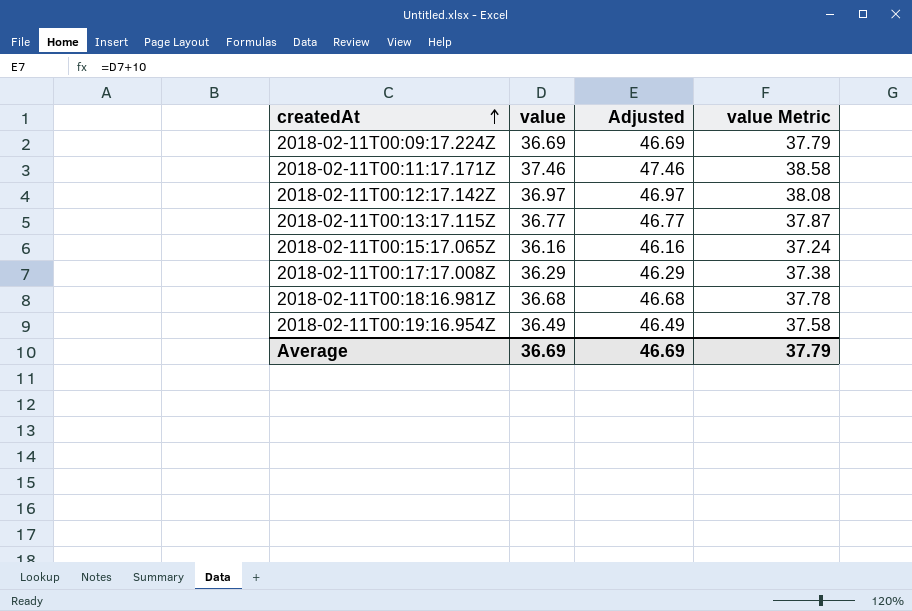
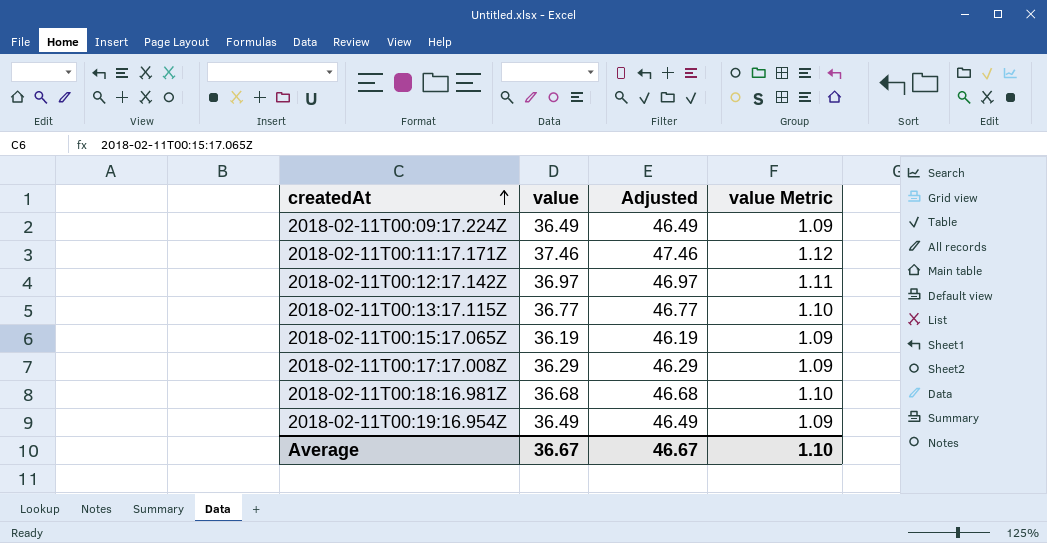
column value Metric | formula: [value] * 1.03 -> [value] * 0.03
2018-02-11T00:09:17.224Z | value: 36.69 -> 36.49
2018-02-11T00:09:17.224Z | Adjusted: 46.69 -> 46.49
2018-02-11T00:15:17.065Z | value: 36.16 -> 36.19
2018-02-11T00:15:17.065Z | Adjusted: 46.16 -> 46.19
Average | value: 36.69 -> 36.67
Average | Adjusted: 46.69 -> 46.67
Average | value Metric: 37.79 -> 1.10

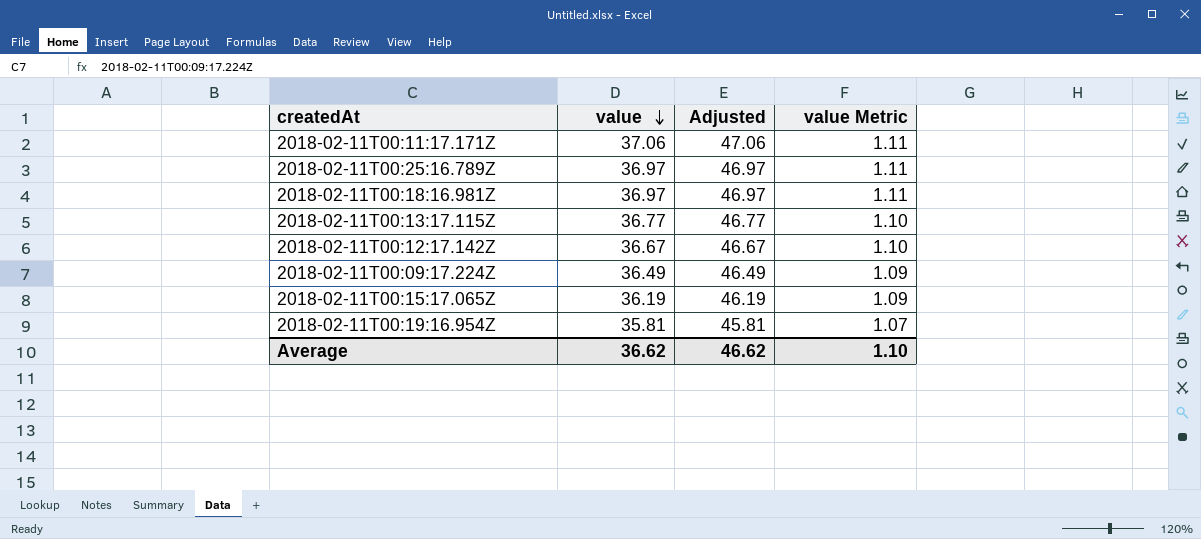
row order: createdAt ascending -> value descending
row 2018-02-11T00:17:17.008Z: 36.29 | 46.29 | 1.09 -> none
2018-02-11T00:11:17.171Z | value: 37.46 -> 37.06
2018-02-11T00:11:17.171Z | Adjusted: 47.46 -> 47.06
2018-02-11T00:11:17.171Z | value Metric: 1.12 -> 1.11
row 2018-02-11T00:25:16.789Z: none -> 36.97 | 46.97 | 1.11
2018-02-11T00:18:16.981Z | value: 36.68 -> 36.97
2018-02-11T00:18:16.981Z | Adjusted: 46.68 -> 46.97
2018-02-11T00:18:16.981Z | value Metric: 1.10 -> 1.11
2018-02-11T00:12:17.142Z | value: 36.97 -> 36.67
2018-02-11T00:12:17.142Z | Adjusted: 46.97 -> 46.67
2018-02-11T00:12:17.142Z | value Metric: 1.11 -> 1.10
2018-02-11T00:19:16.954Z | value: 36.49 -> 35.81
2018-02-11T00:19:16.954Z | Adjusted: 46.49 -> 45.81
2018-02-11T00:19:16.954Z | value Metric: 1.09 -> 1.07
Average | value: 36.67 -> 36.62
Average | Adjusted: 46.67 -> 46.62

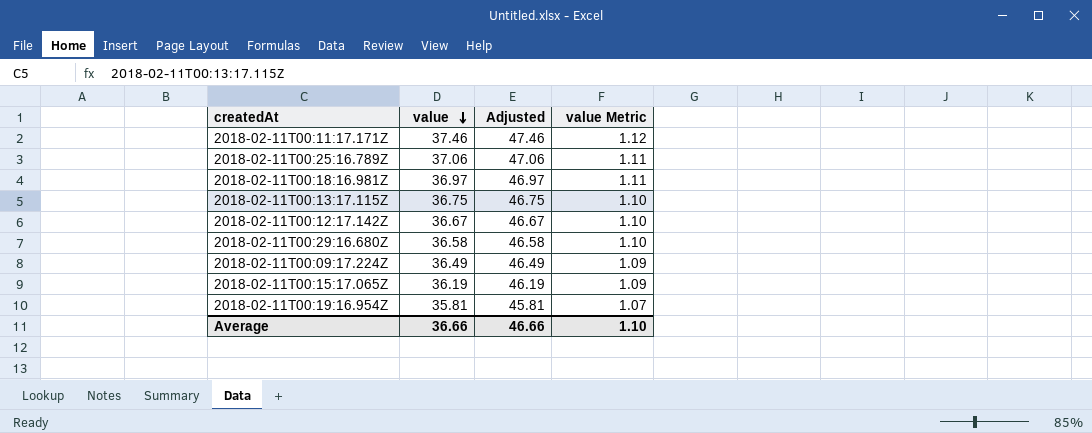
2018-02-11T00:11:17.171Z | value: 37.06 -> 37.46
2018-02-11T00:11:17.171Z | Adjusted: 47.06 -> 47.46
2018-02-11T00:11:17.171Z | value Metric: 1.11 -> 1.12
2018-02-11T00:25:16.789Z | value: 36.97 -> 37.06
2018-02-11T00:25:16.789Z | Adjusted: 46.97 -> 47.06
2018-02-11T00:13:17.115Z | value: 36.77 -> 36.75
2018-02-11T00:13:17.115Z | Adjusted: 46.77 -> 46.75
row 2018-02-11T00:29:16.680Z: none -> 36.58 | 46.58 | 1.10
Average | value: 36.62 -> 36.66
Average | Adjusted: 46.62 -> 46.66

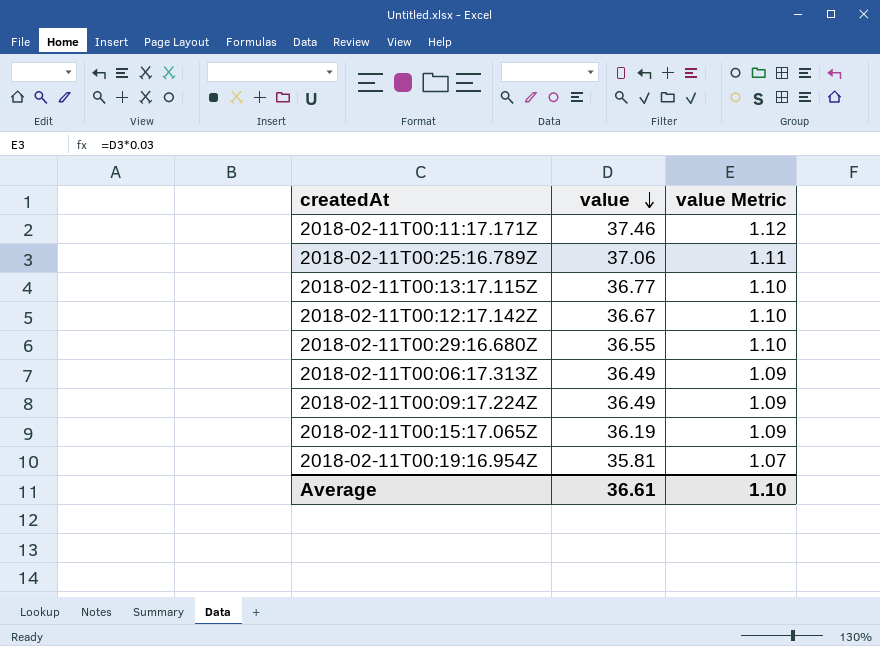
column Adjusted | formula: [value] + 10 -> none
row 2018-02-11T00:18:16.981Z: 36.97 | 46.97 | 1.11 -> none
2018-02-11T00:13:17.115Z | value: 36.75 -> 36.77
2018-02-11T00:29:16.680Z | value: 36.58 -> 36.55
row 2018-02-11T00:06:17.313Z: none -> 36.49 | 1.09
Average | value: 36.66 -> 36.61

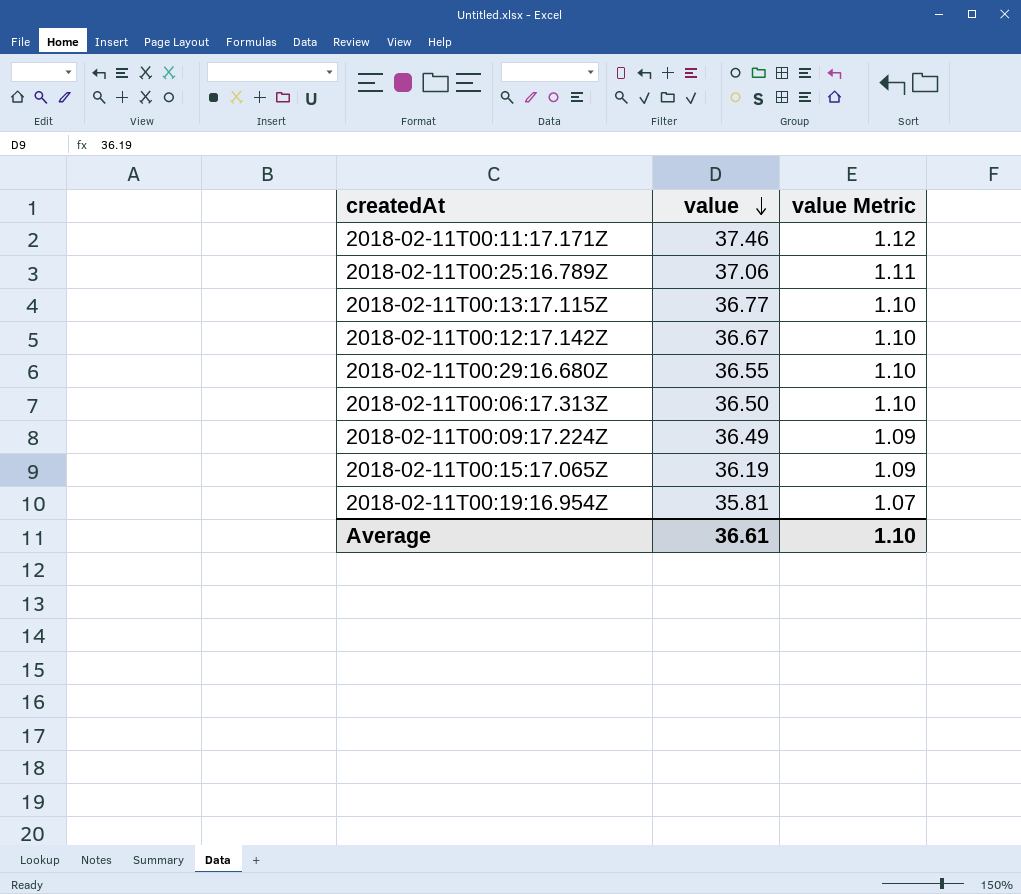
2018-02-11T00:06:17.313Z | value: 36.49 -> 36.50
2018-02-11T00:06:17.313Z | value Metric: 1.09 -> 1.10

